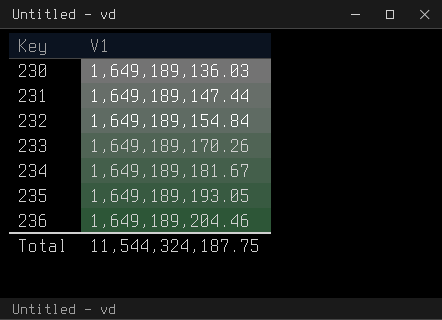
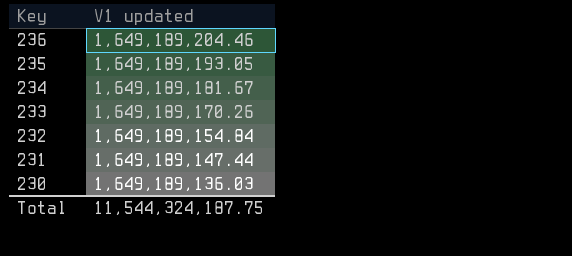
row order: Key ascending -> Key descending
column name: V1 -> V1 updated

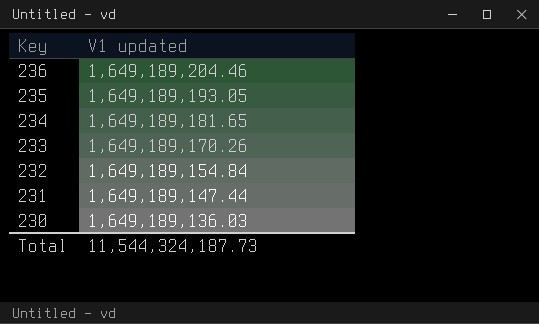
234 | V1 updated: 1,649,189,181.67 -> 1,649,189,181.65
Total | V1 updated: 11,544,324,187.75 -> 11,544,324,187.73

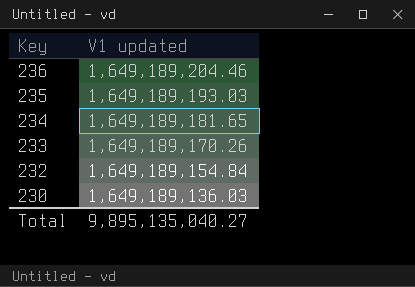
row 231: 1,649,189,147.44 -> none
235 | V1 updated: 1,649,189,193.05 -> 1,649,189,193.03
Total | V1 updated: 11,544,324,187.73 -> 9,895,135,040.27

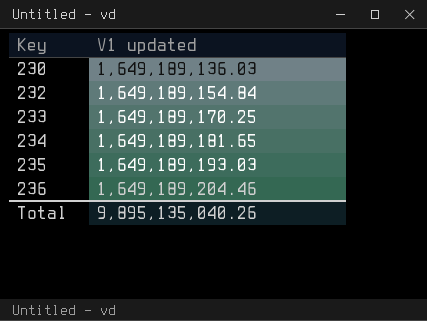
row order: Key descending -> Key ascending
233 | V1 updated: 1,649,189,170.26 -> 1,649,189,170.25
Total | V1 updated: 9,895,135,040.27 -> 9,895,135,040.26

